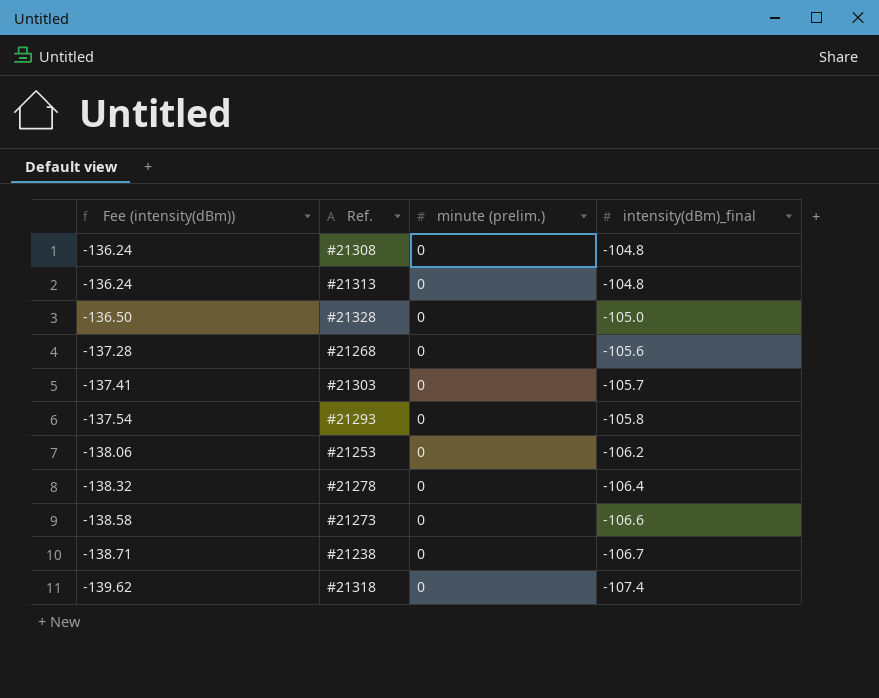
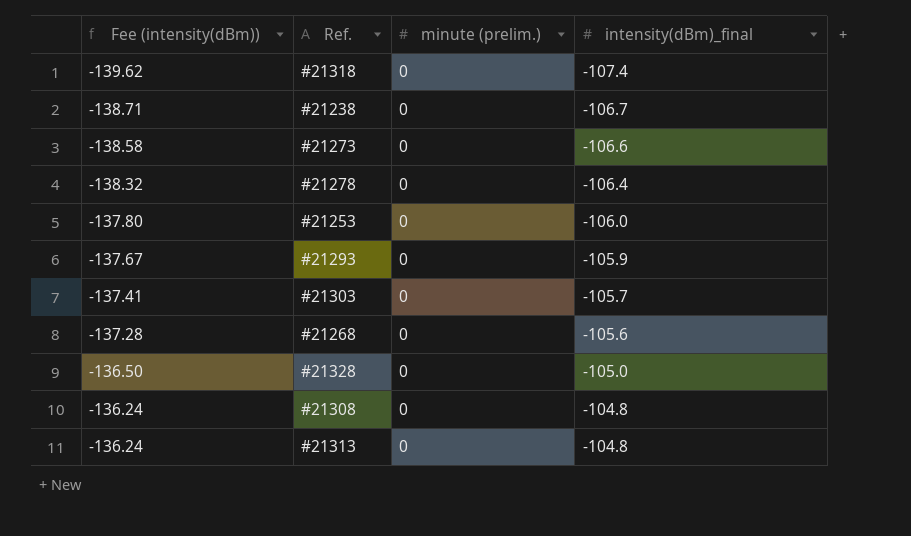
row order: Fee (intensity(dBm)) descending -> Fee (intensity(dBm)) ascending
#21253 | Fee (intensity(dBm)): -138.06 -> -137.80
#21253 | intensity(dBm)_final: -106.2 -> -106.0
#21293 | Fee (intensity(dBm)): -137.54 -> -137.67
#21293 | intensity(dBm)_final: -105.8 -> -105.9

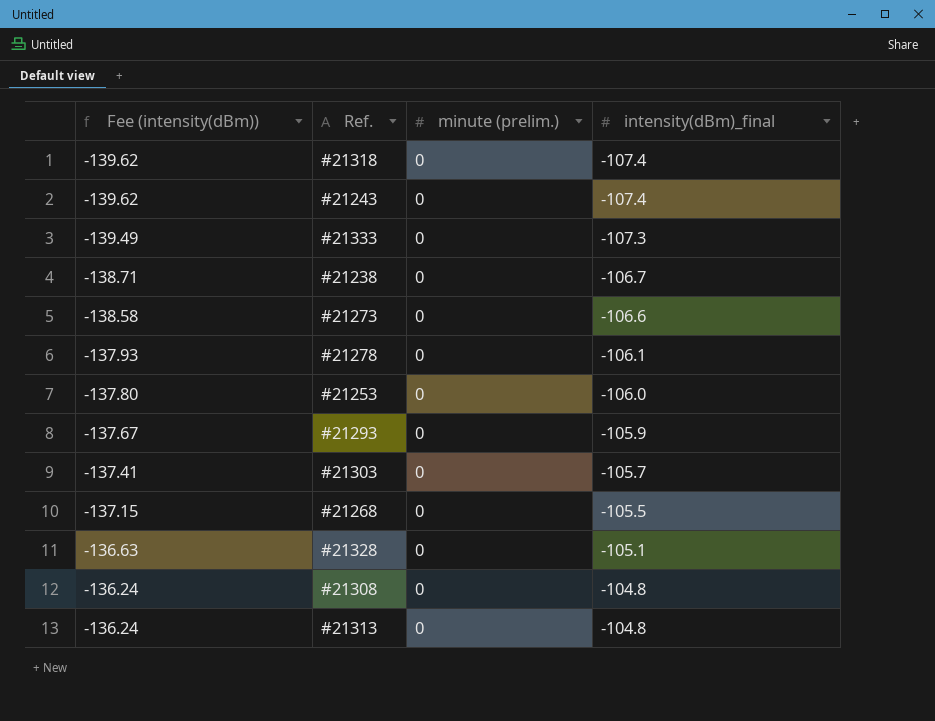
row #21243: none -> -139.62 | 0 | -107.4
row #21333: none -> -139.49 | 0 | -107.3
#21278 | Fee (intensity(dBm)): -138.32 -> -137.93
#21278 | intensity(dBm)_final: -106.4 -> -106.1
#21268 | Fee (intensity(dBm)): -137.28 -> -137.15
#21268 | intensity(dBm)_final: -105.6 -> -105.5
#21328 | Fee (intensity(dBm)): -136.50 -> -136.63
#21328 | intensity(dBm)_final: -105.0 -> -105.1

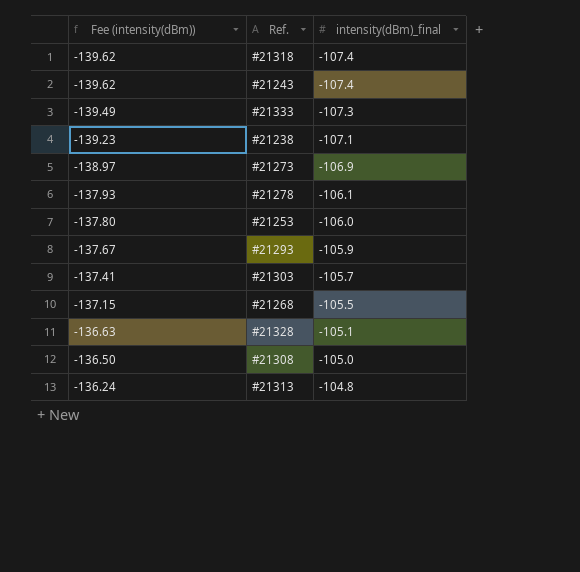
column minute (prelim.) | position: 3 -> none
#21238 | Fee (intensity(dBm)): -138.71 -> -139.23
#21238 | intensity(dBm)_final: -106.7 -> -107.1
#21273 | Fee (intensity(dBm)): -138.58 -> -138.97
#21273 | intensity(dBm)_final: -106.6 -> -106.9
#21308 | Fee (intensity(dBm)): -136.24 -> -136.50
#21308 | intensity(dBm)_final: -104.8 -> -105.0

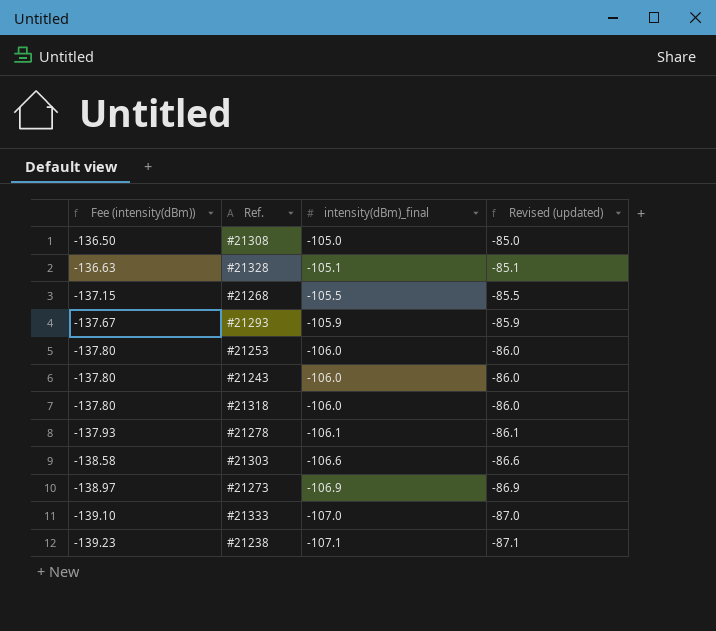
row order: Fee (intensity(dBm)) ascending -> Fee (intensity(dBm)) descending
column Revised (updated) | formula: none -> [intensity(dBm)_final] + 20
row #21313: -136.24 | -104.8 -> none
#21243 | Fee (intensity(dBm)): -139.62 -> -137.80
#21243 | intensity(dBm)_final: -107.4 -> -106.0
#21318 | Fee (intensity(dBm)): -139.62 -> -137.80
#21318 | intensity(dBm)_final: -107.4 -> -106.0
#21303 | Fee (intensity(dBm)): -137.41 -> -138.58
#21303 | intensity(dBm)_final: -105.7 -> -106.6
#21333 | Fee (intensity(dBm)): -139.49 -> -139.10
#21333 | intensity(dBm)_final: -107.3 -> -107.0

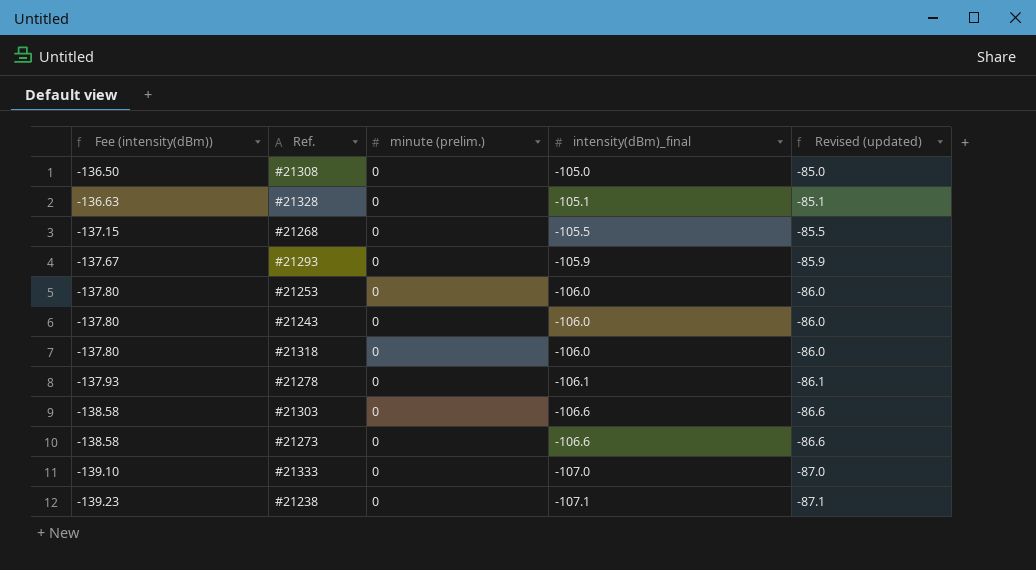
column minute (prelim.) | position: none -> 3
#21273 | Fee (intensity(dBm)): -138.97 -> -138.58
#21273 | intensity(dBm)_final: -106.9 -> -106.6
#21273 | Revised (updated): -86.9 -> -86.6

